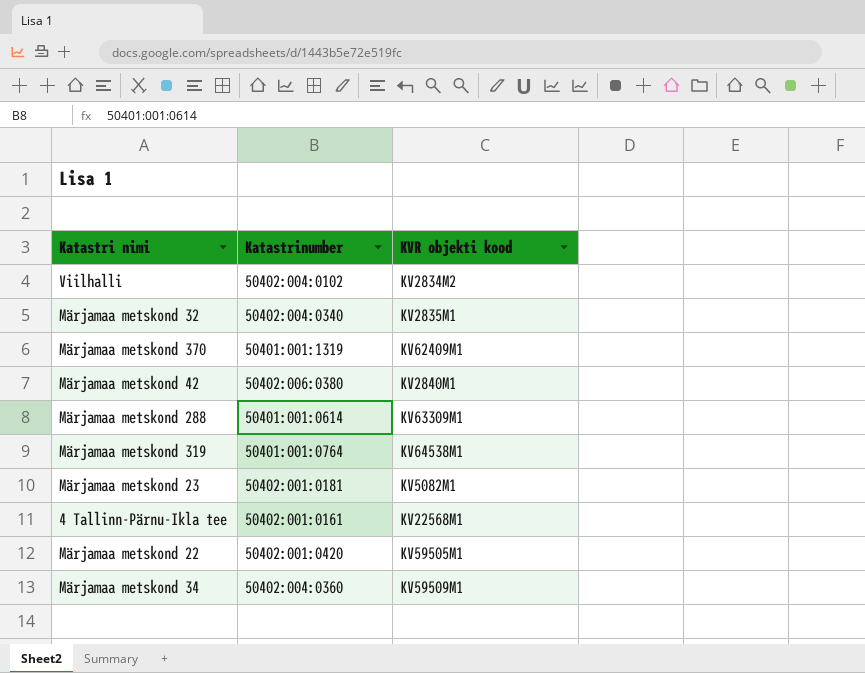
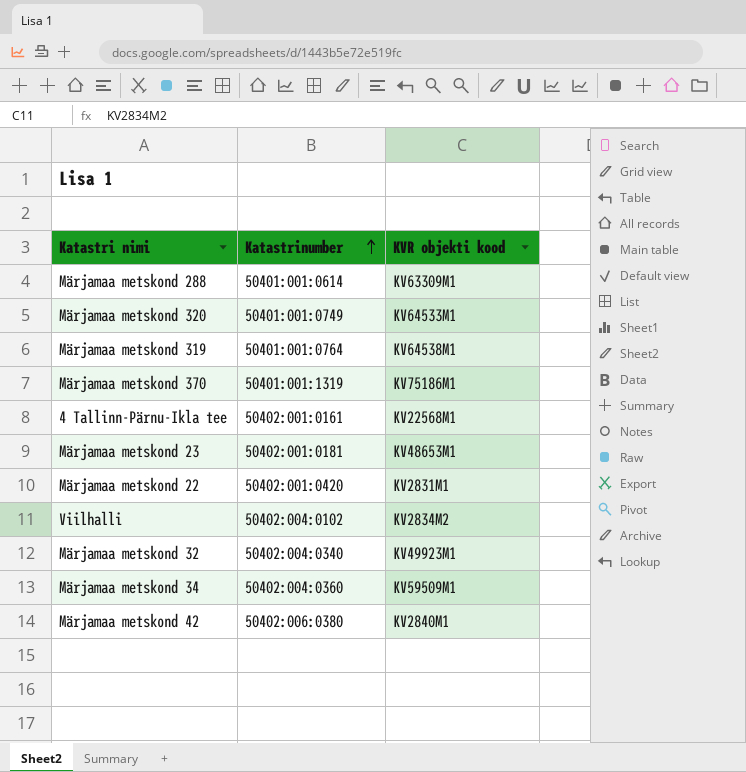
row order: none -> Katastrinumber ascending
row Märjamaa metskond 320: none -> 50401:001:0749 | KV64533M1
Märjamaa metskond 370 | KVR objekti kood: KV62409M1 -> KV75186M1
Märjamaa metskond 23 | KVR objekti kood: KV5082M1 -> KV48653M1
Märjamaa metskond 22 | KVR objekti kood: KV59505M1 -> KV2831M1
Märjamaa metskond 32 | KVR objekti kood: KV2835M1 -> KV49923M1

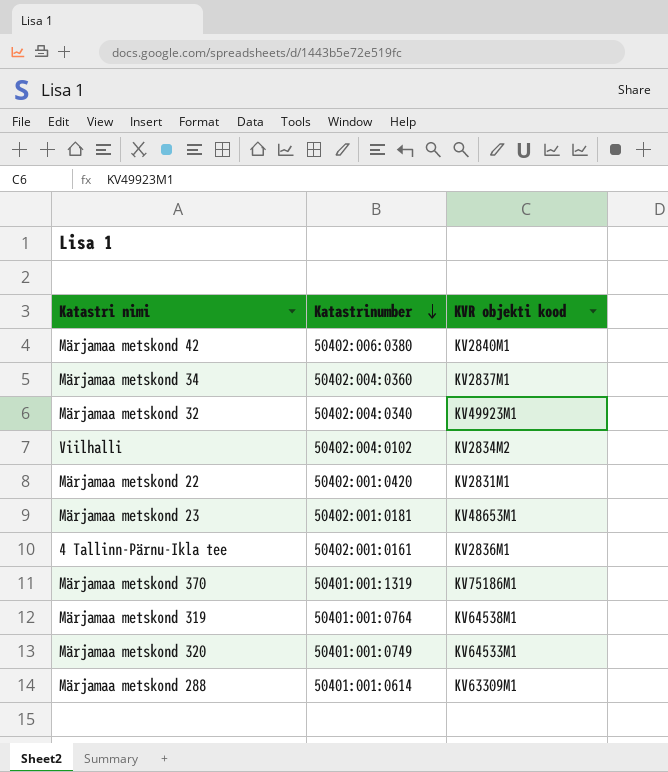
row order: Katastrinumber ascending -> Katastrinumber descending
Märjamaa metskond 34 | KVR objekti kood: KV59509M1 -> KV2837M1
4 Tallinn-Pärnu-Ikla tee | KVR objekti kood: KV22568M1 -> KV2836M1

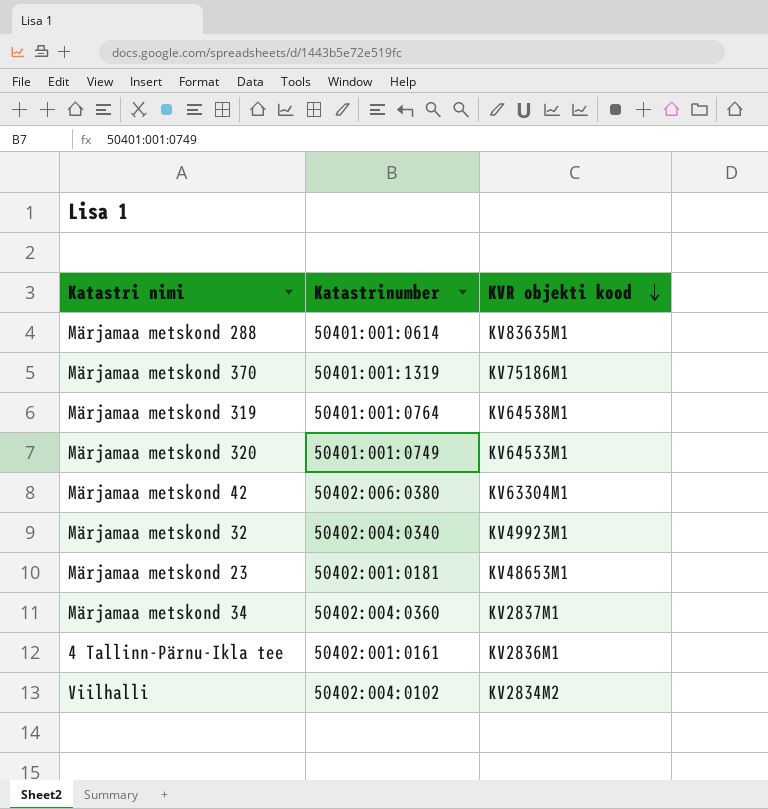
row order: Katastrinumber descending -> KVR objekti kood descending
row Märjamaa metskond 22: 50402:001:0420 | KV2831M1 -> none
Märjamaa metskond 288 | KVR objekti kood: KV63309M1 -> KV83635M1
Märjamaa metskond 42 | KVR objekti kood: KV2840M1 -> KV63304M1

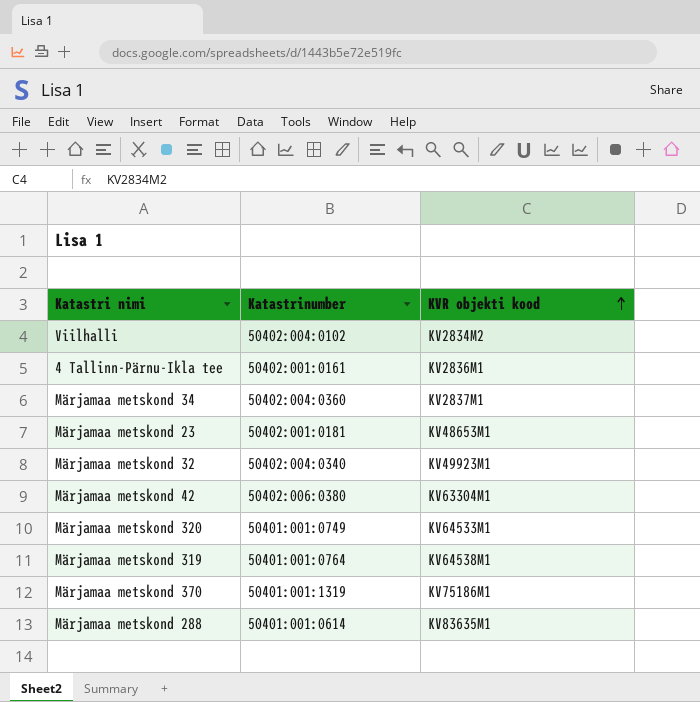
row order: KVR objekti kood descending -> KVR objekti kood ascending

